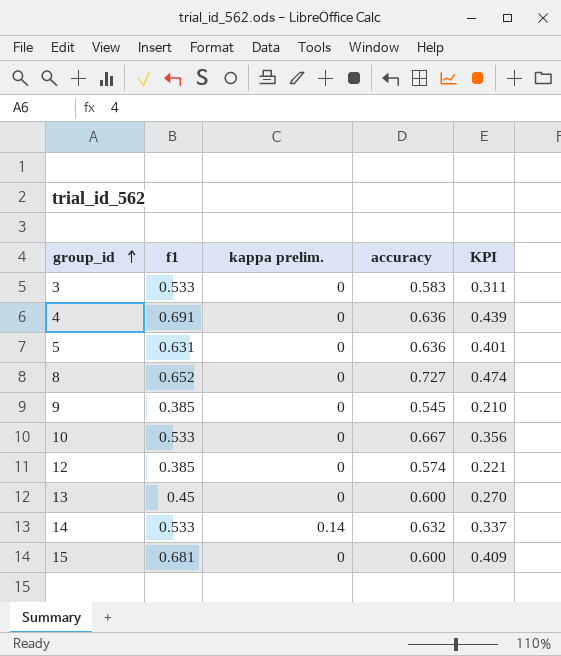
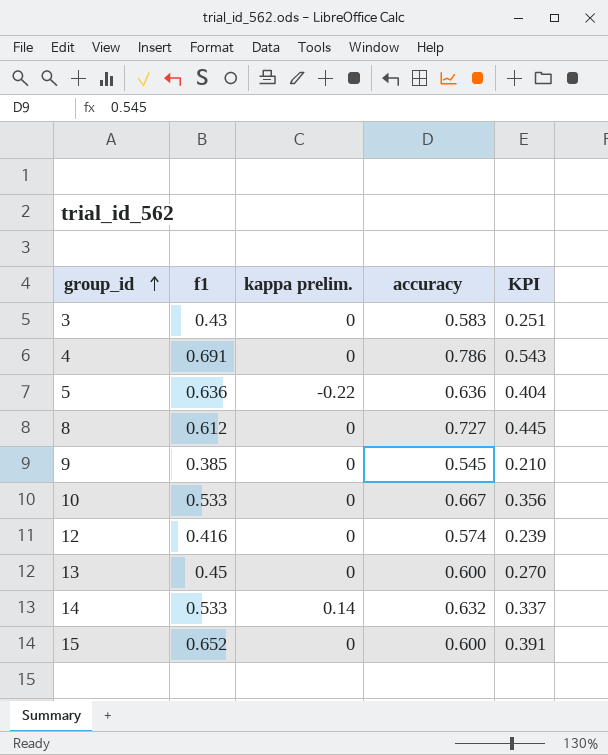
3 | f1: 0.533 -> 0.43
3 | KPI: 0.311 -> 0.251
4 | accuracy: 0.636 -> 0.786
4 | KPI: 0.439 -> 0.543
5 | f1: 0.631 -> 0.636
5 | kappa prelim.: 0 -> -0.22
5 | KPI: 0.401 -> 0.404
8 | f1: 0.652 -> 0.612
8 | KPI: 0.474 -> 0.445
12 | f1: 0.385 -> 0.416
12 | KPI: 0.221 -> 0.239
15 | f1: 0.681 -> 0.652
15 | KPI: 0.409 -> 0.391

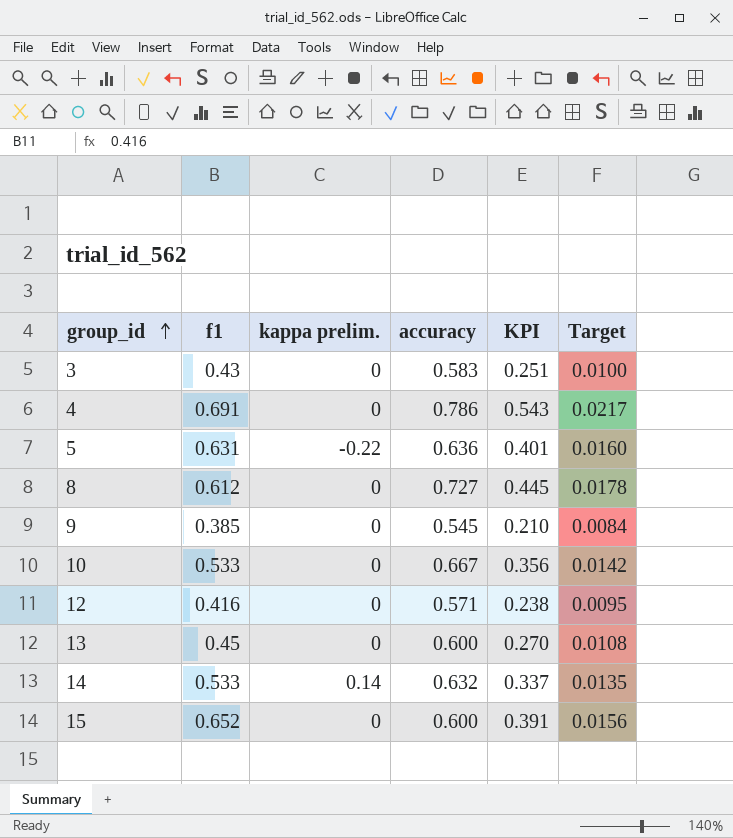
column Target | formula: none -> [KPI] * 0.04
5 | f1: 0.636 -> 0.631
5 | KPI: 0.404 -> 0.401
12 | accuracy: 0.574 -> 0.571
12 | KPI: 0.239 -> 0.238

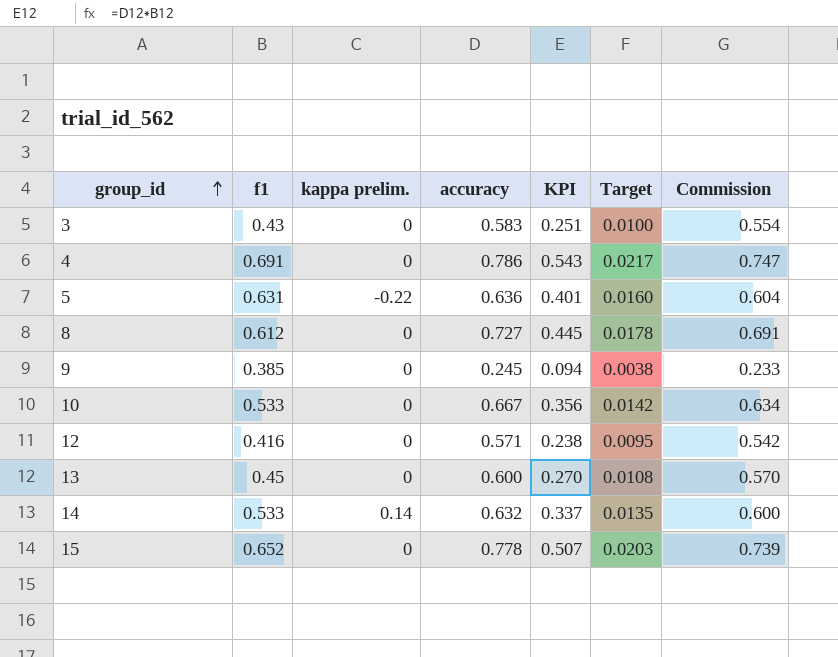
column Commission | formula: none -> [accuracy] * 0.95
9 | accuracy: 0.545 -> 0.245
9 | KPI: 0.210 -> 0.094
9 | Target: 0.0084 -> 0.0038
15 | accuracy: 0.600 -> 0.778
15 | KPI: 0.391 -> 0.507
15 | Target: 0.0156 -> 0.0203

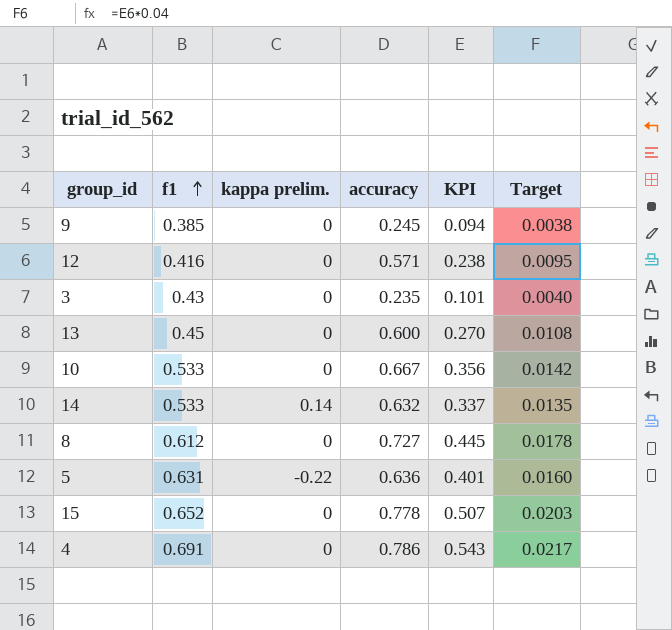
row order: group_id ascending -> f1 ascending
column Commission | formula: [accuracy] * 0.95 -> none
3 | accuracy: 0.583 -> 0.235
3 | KPI: 0.251 -> 0.101
3 | Target: 0.0100 -> 0.0040

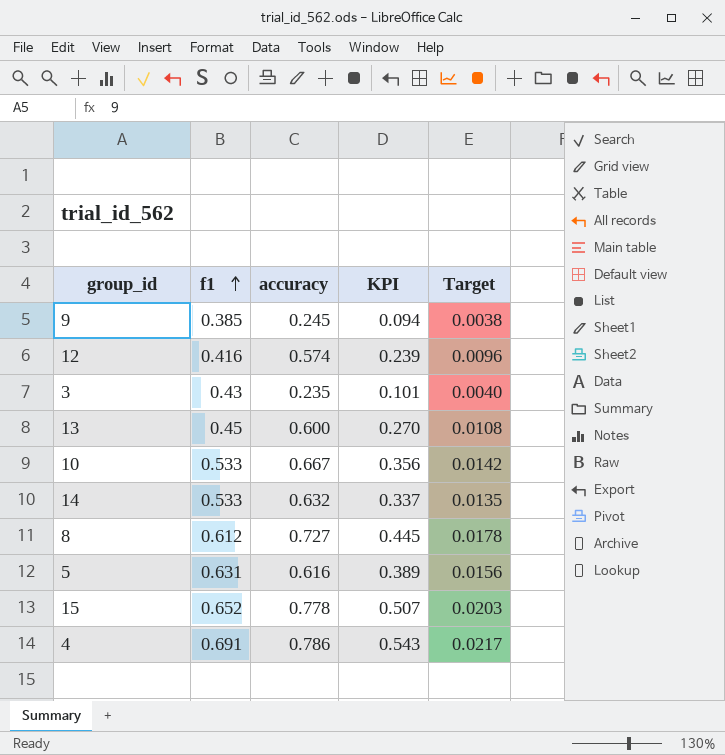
column kappa prelim. | position: 3 -> none
12 | accuracy: 0.571 -> 0.574
12 | KPI: 0.238 -> 0.239
12 | Target: 0.0095 -> 0.0096
5 | accuracy: 0.636 -> 0.616
5 | KPI: 0.401 -> 0.389
5 | Target: 0.0160 -> 0.0156

